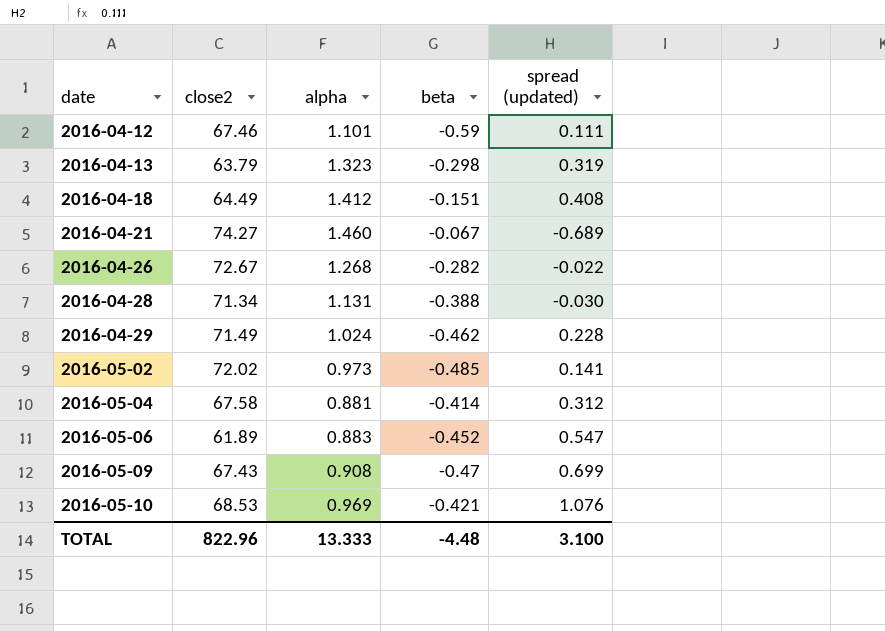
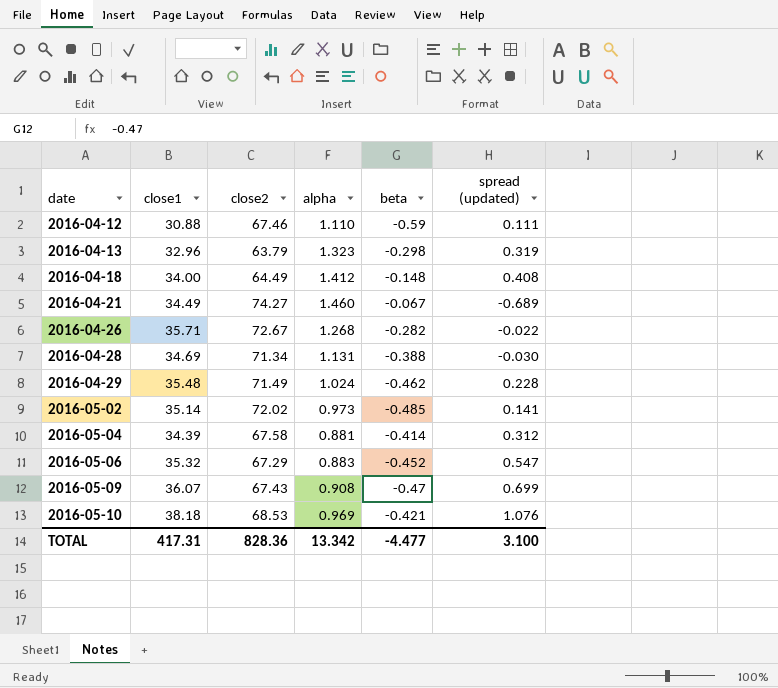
column close1 | position: none -> 2
2016-04-12 | alpha: 1.101 -> 1.110
2016-04-18 | beta: -0.151 -> -0.148
2016-05-06 | close2: 61.89 -> 67.29
TOTAL | close2: 822.96 -> 828.36
TOTAL | alpha: 13.333 -> 13.342
TOTAL | beta: -4.48 -> -4.477

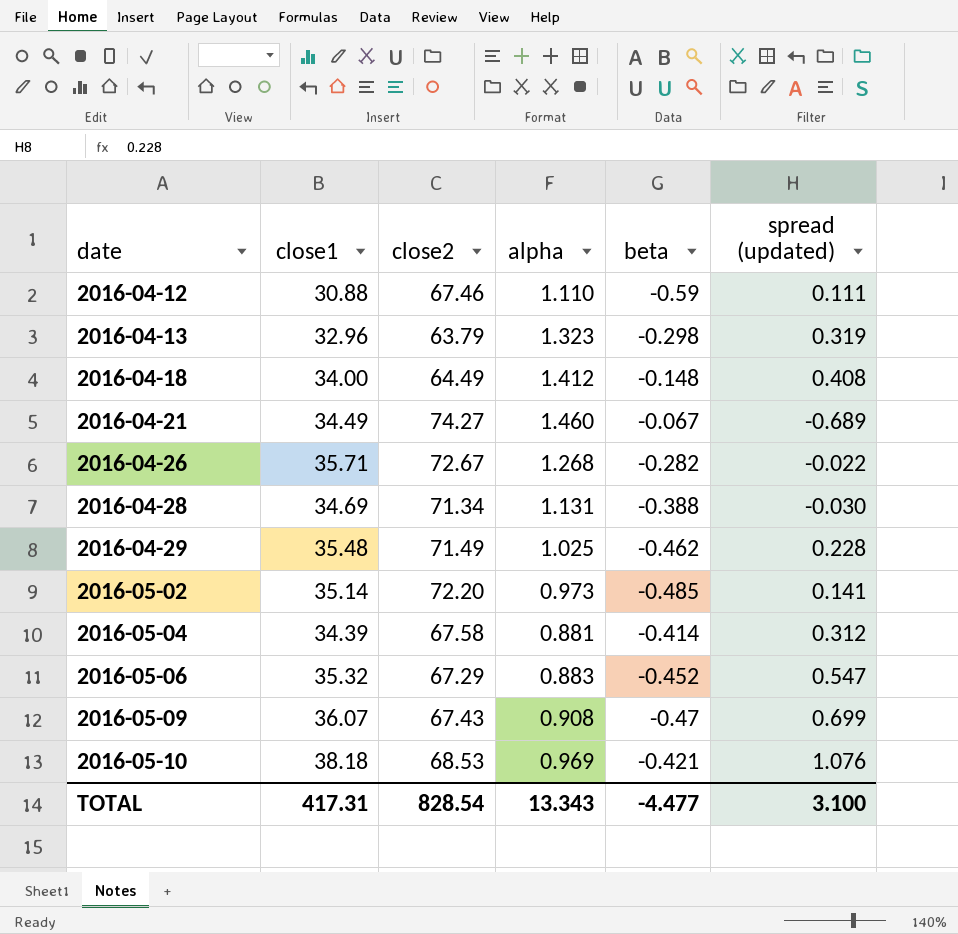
2016-04-29 | alpha: 1.024 -> 1.025
2016-05-02 | close2: 72.02 -> 72.20
TOTAL | close2: 828.36 -> 828.54
TOTAL | alpha: 13.342 -> 13.343

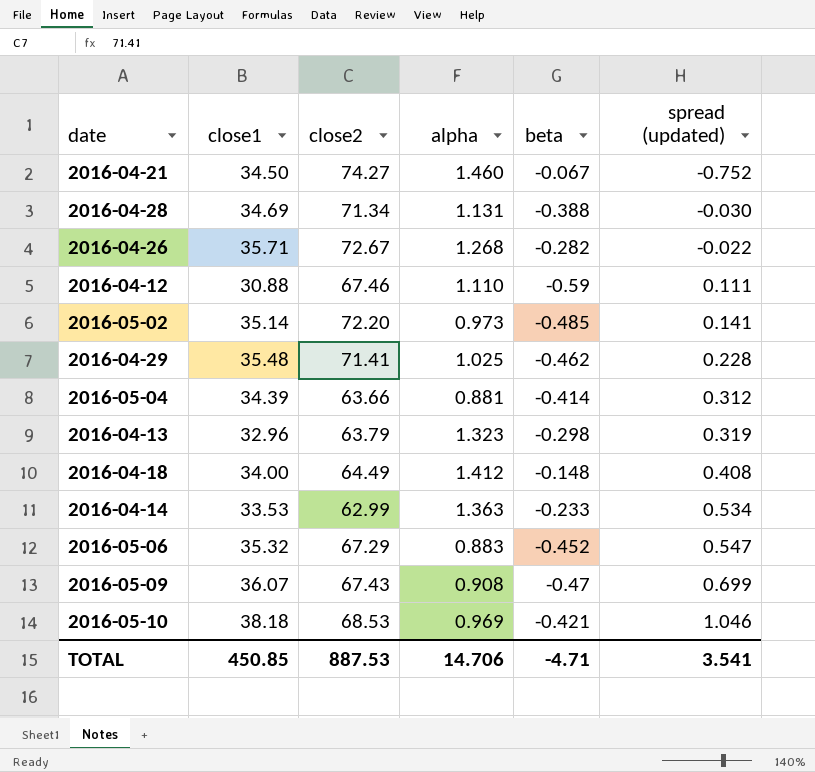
row order: date ascending -> spread (updated) ascending
2016-04-21 | close1: 34.49 -> 34.50
2016-04-21 | spread (updated): -0.689 -> -0.752
2016-04-29 | close2: 71.49 -> 71.41
2016-05-04 | close2: 67.58 -> 63.66
row 2016-04-14: none -> 33.53 | 62.99 | 1.363 | -0.233 | 0.534
2016-05-10 | spread (updated): 1.076 -> 1.046
TOTAL | close1: 417.31 -> 450.85
TOTAL | close2: 828.54 -> 887.53
TOTAL | alpha: 13.343 -> 14.706
TOTAL | beta: -4.477 -> -4.71
TOTAL | spread (updated): 3.100 -> 3.541

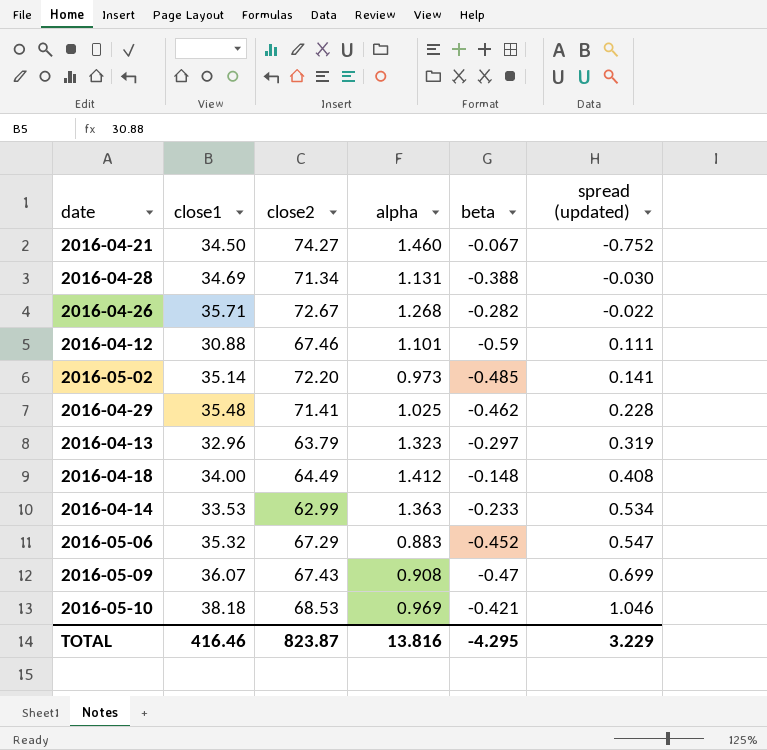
row 2016-05-04: 34.39 | 63.66 | 0.881 | -0.414 | 0.312 -> none
2016-04-12 | alpha: 1.110 -> 1.101
2016-04-13 | beta: -0.298 -> -0.297
TOTAL | close1: 450.85 -> 416.46
TOTAL | close2: 887.53 -> 823.87
TOTAL | alpha: 14.706 -> 13.816
TOTAL | beta: -4.71 -> -4.295
TOTAL | spread (updated): 3.541 -> 3.229

